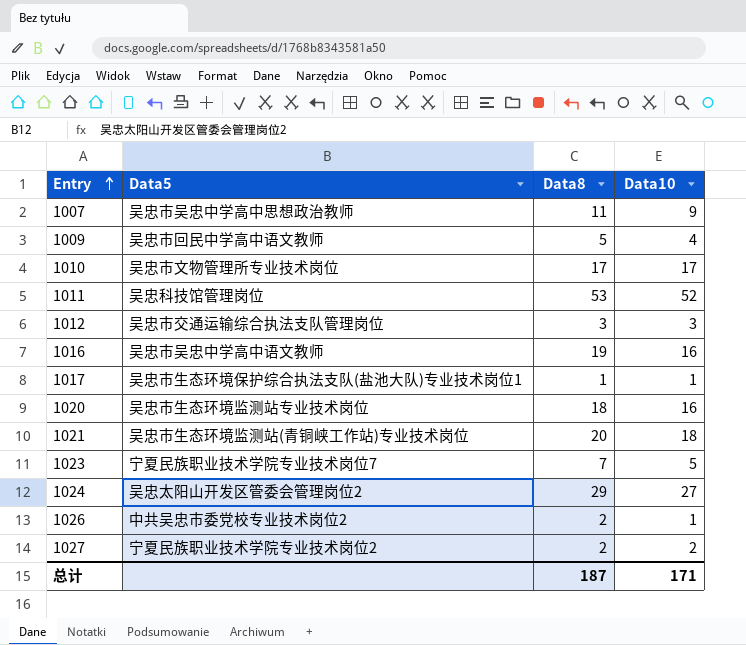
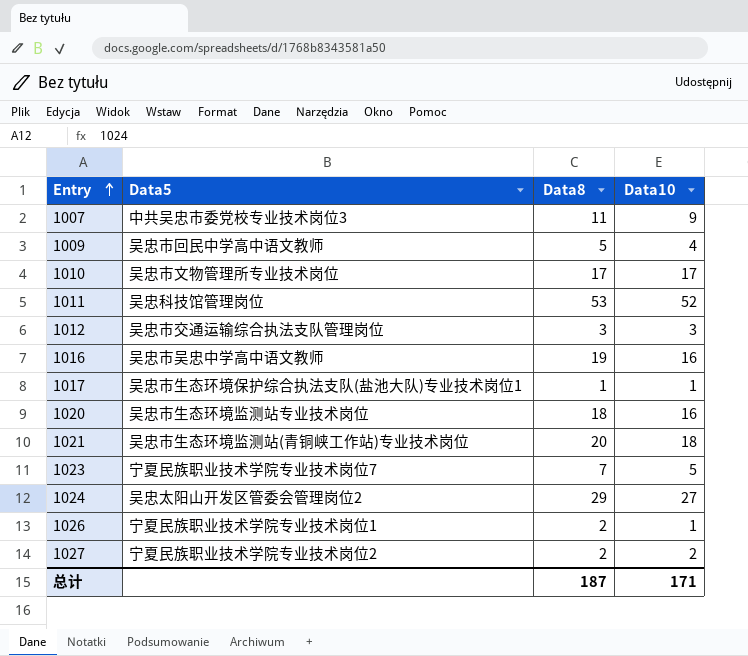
1007 | Data5: 吴忠市吴忠中学高中思想政治教师 -> 中共吴忠市委党校专业技术岗位3
1026 | Data5: 中共吴忠市委党校专业技术岗位2 -> 宁夏民族职业技术学院专业技术岗位1

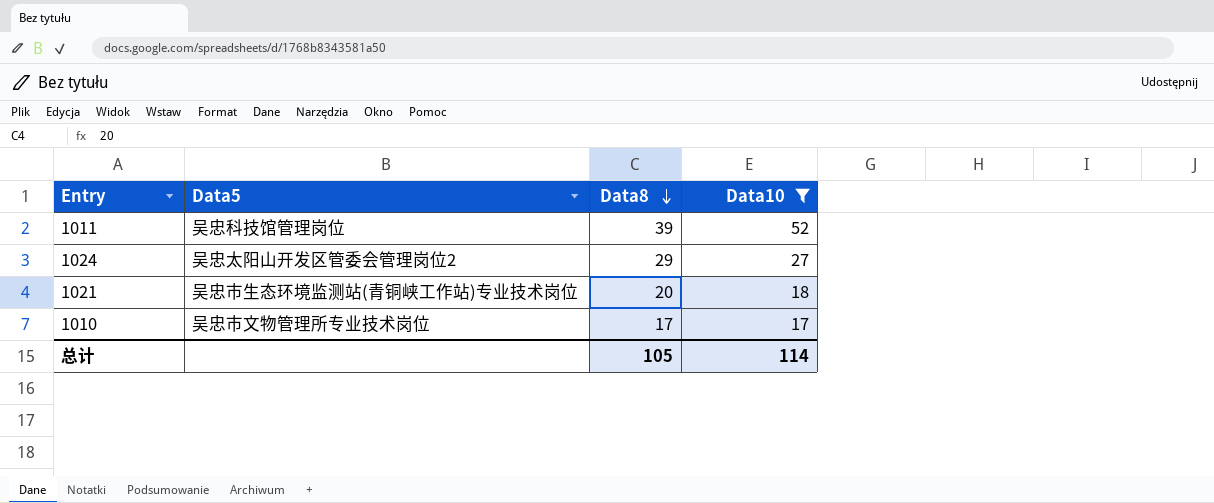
filter: none -> Data10 >= 17
row order: Entry ascending -> Data8 descending
1011 | Data8: 53 -> 39
总计 | Data8: 187 -> 105
总计 | Data10: 171 -> 114

